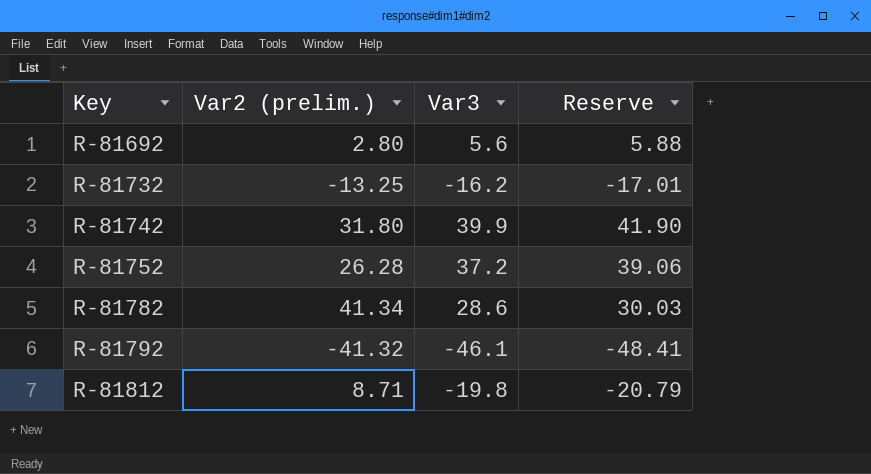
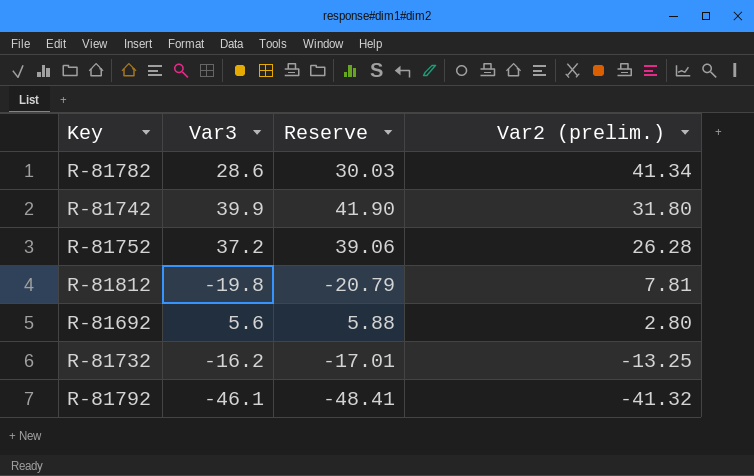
row order: Key ascending -> Var2 (prelim.) descending
column Var2 (prelim.) | position: 2 -> 4
R-81812 | Var2 (prelim.): 8.71 -> 7.81

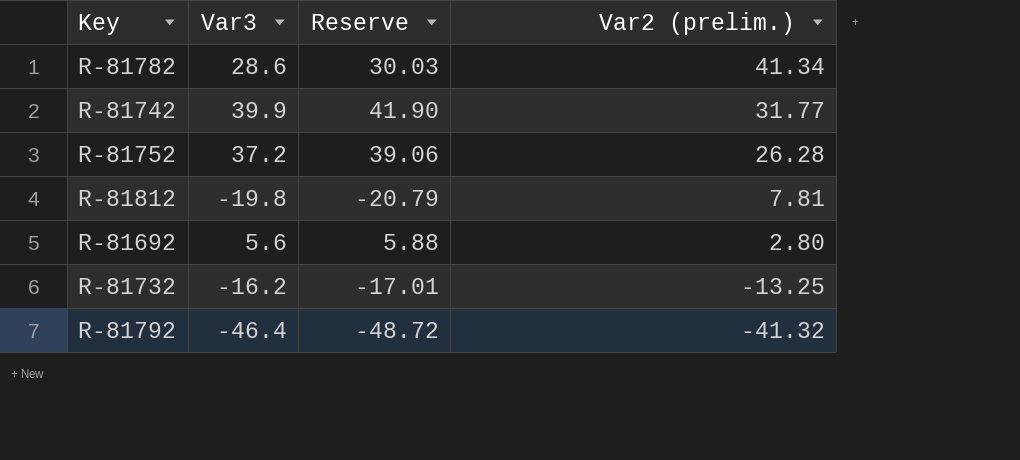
R-81742 | Var2 (prelim.): 31.80 -> 31.77
R-81792 | Var3: -46.1 -> -46.4
R-81792 | Reserve: -48.41 -> -48.72

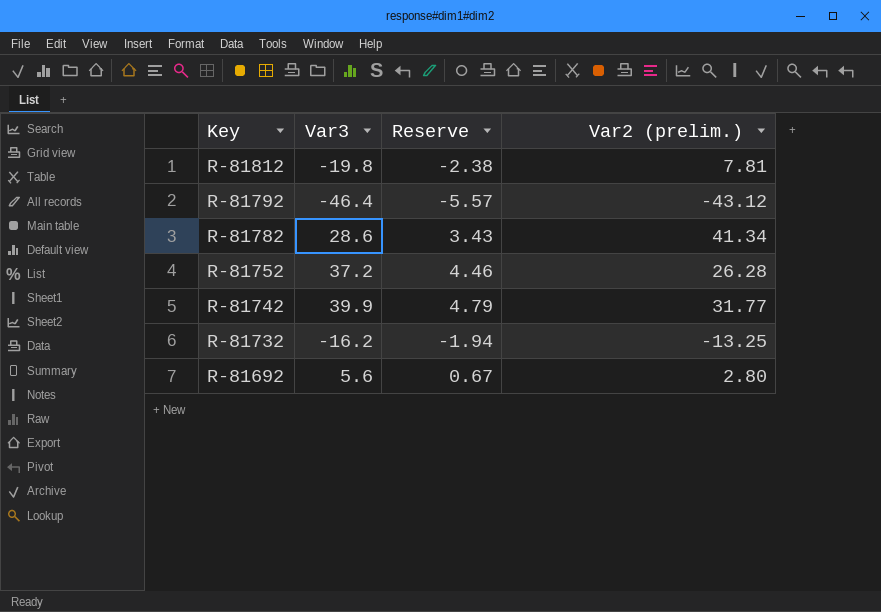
row order: Var2 (prelim.) descending -> Key descending
column Reserve | formula: [Var3] * 1.05 -> [Var3] * 0.12
R-81792 | Var2 (prelim.): -41.32 -> -43.12

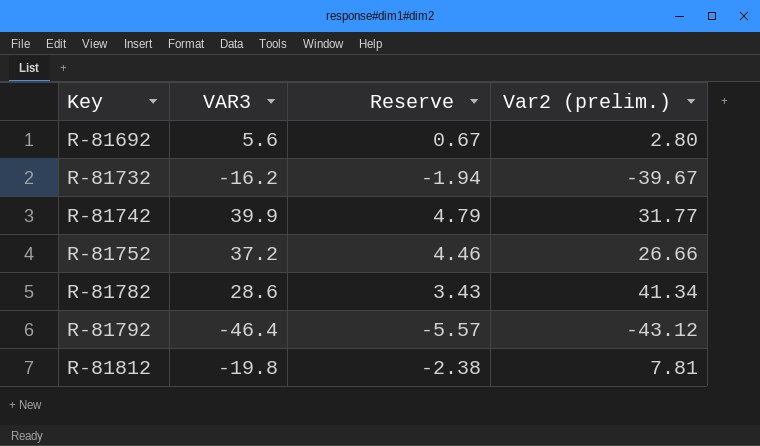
row order: Key descending -> Key ascending
column name: Var3 -> VAR3
R-81732 | Var2 (prelim.): -13.25 -> -39.67
R-81752 | Var2 (prelim.): 26.28 -> 26.66

